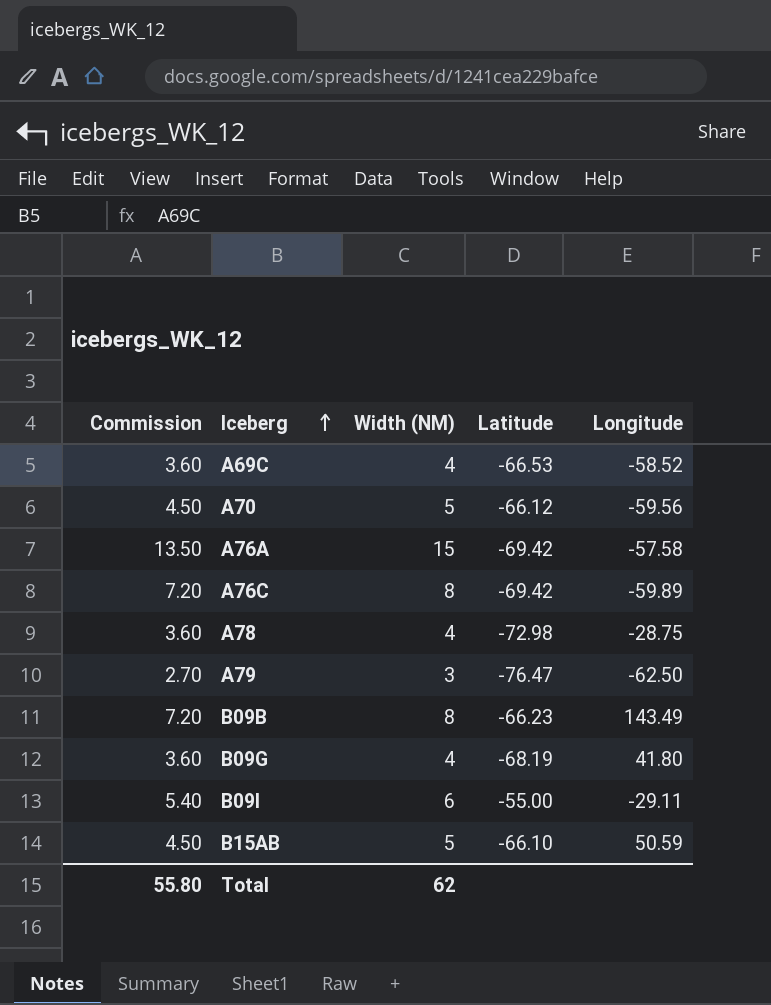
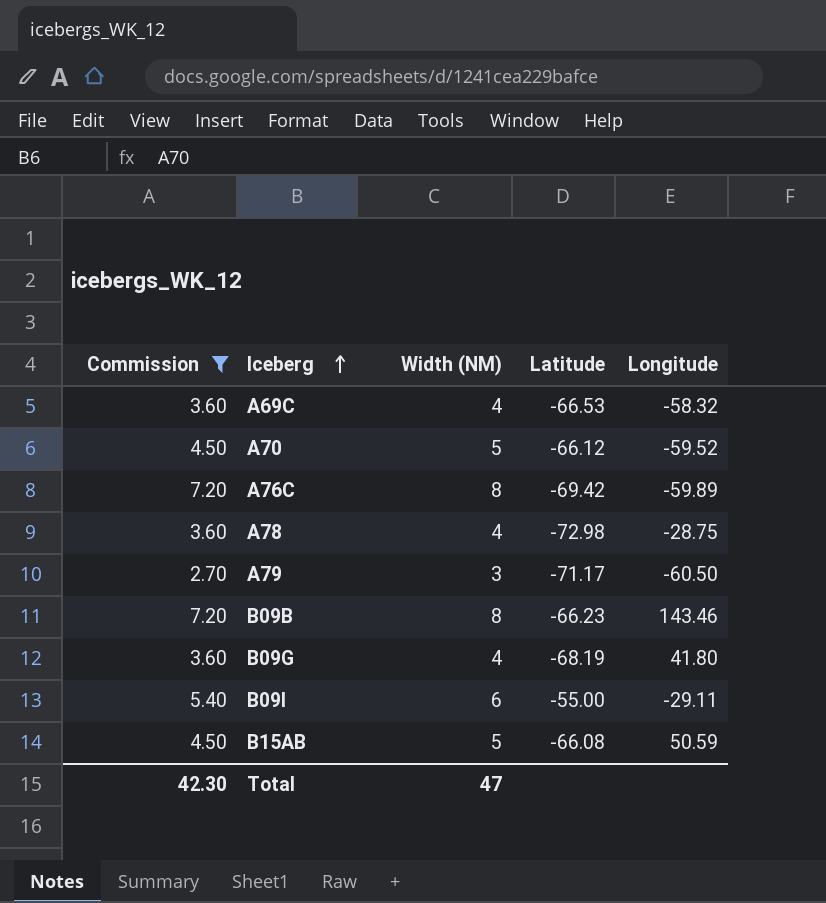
filter: none -> Commission != 13.50
A69C | Longitude: -58.52 -> -58.32
A70 | Longitude: -59.56 -> -59.52
A79 | Latitude: -76.47 -> -71.17
A79 | Longitude: -62.50 -> -60.50
B09B | Longitude: 143.49 -> 143.46
B15AB | Latitude: -66.10 -> -66.08
Total | Commission: 55.80 -> 42.30
Total | Width (NM): 62 -> 47

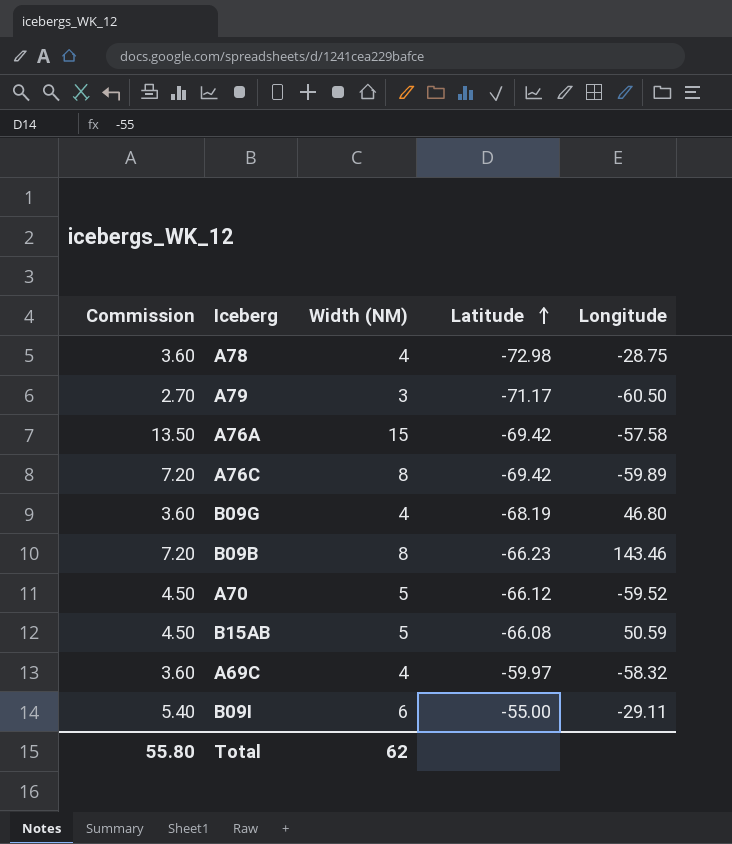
filter: Commission != 13.50 -> none
row order: Iceberg ascending -> Latitude ascending
B09G | Longitude: 41.80 -> 46.80
A69C | Latitude: -66.53 -> -59.97
Total | Commission: 42.30 -> 55.80
Total | Width (NM): 47 -> 62

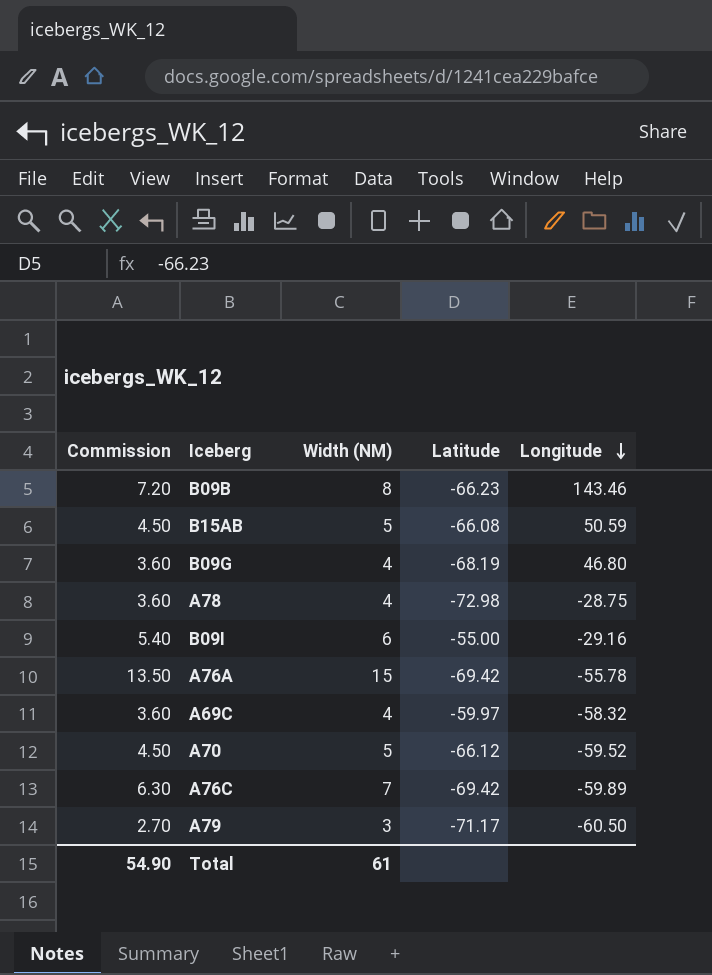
row order: Latitude ascending -> Longitude descending
B09I | Longitude: -29.11 -> -29.16
A76A | Longitude: -57.58 -> -55.78
A76C | Commission: 7.20 -> 6.30
A76C | Width (NM): 8 -> 7
Total | Commission: 55.80 -> 54.90
Total | Width (NM): 62 -> 61

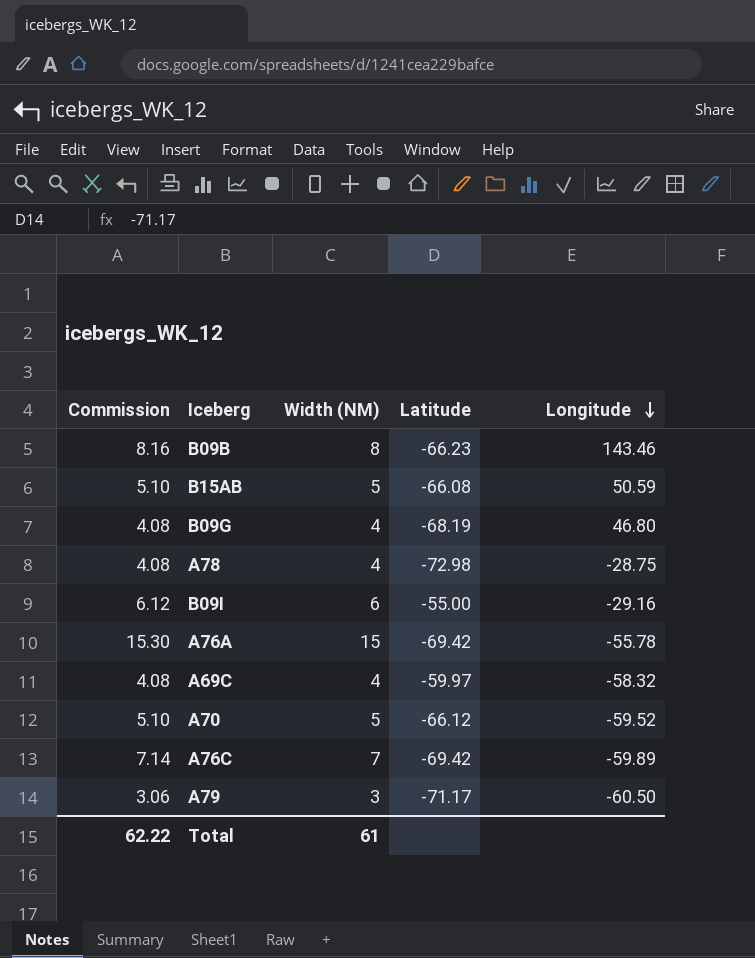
column Commission | formula: [Width (NM)] * 0.9 -> [Width (NM)] * 1.02
Total | Commission: 54.90 -> 62.22

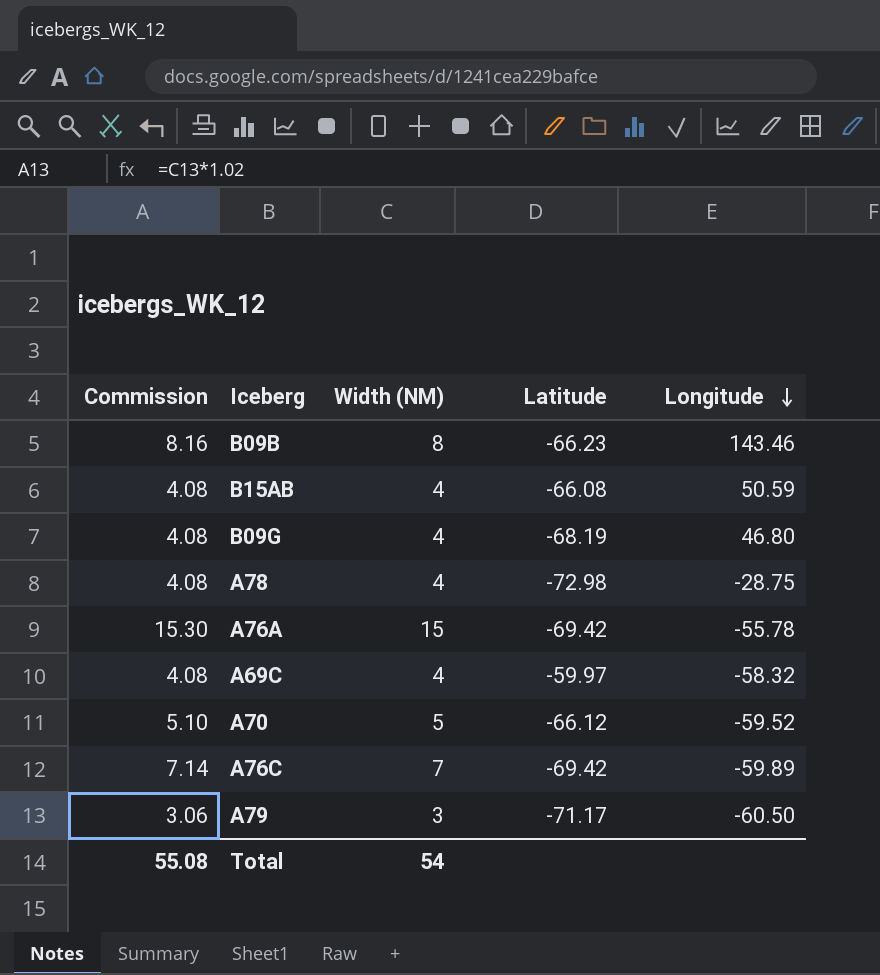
row B09I: 6.12 | 6 | -55.00 | -29.16 -> none
B15AB | Commission: 5.10 -> 4.08
B15AB | Width (NM): 5 -> 4
Total | Commission: 62.22 -> 55.08
Total | Width (NM): 61 -> 54

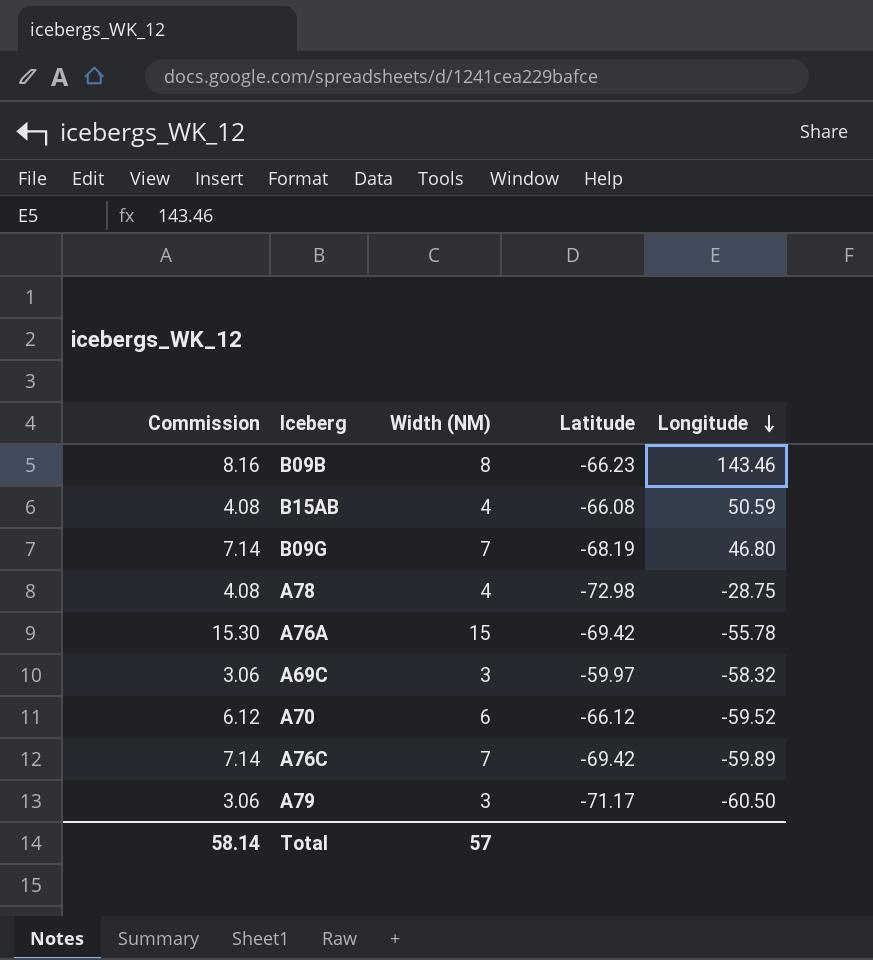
B09G | Commission: 4.08 -> 7.14
B09G | Width (NM): 4 -> 7
A69C | Commission: 4.08 -> 3.06
A69C | Width (NM): 4 -> 3
A70 | Commission: 5.10 -> 6.12
A70 | Width (NM): 5 -> 6
Total | Commission: 55.08 -> 58.14
Total | Width (NM): 54 -> 57

